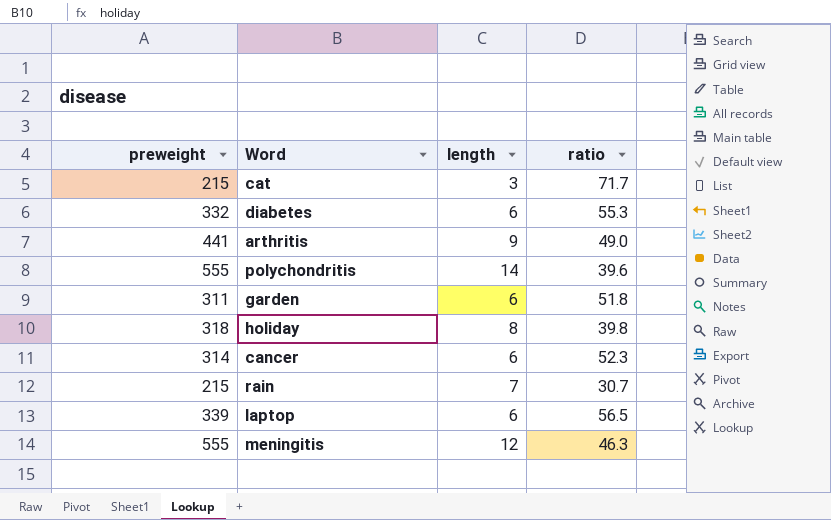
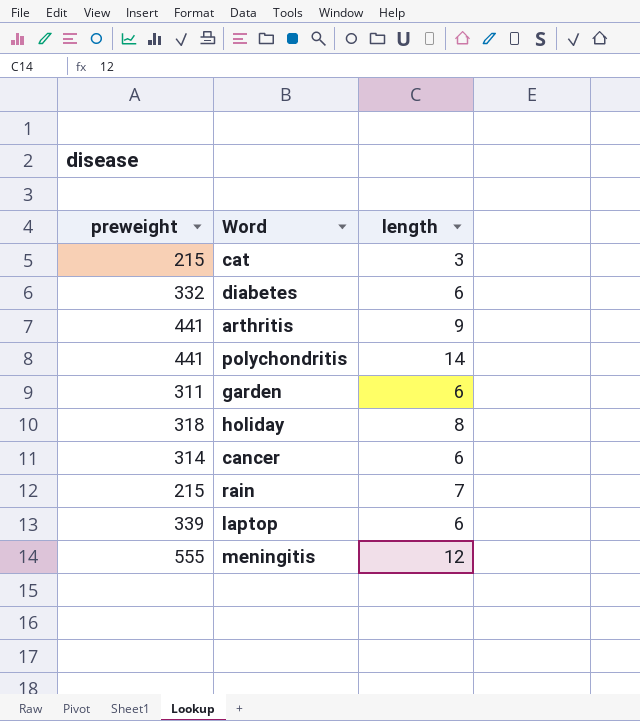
column ratio | formula: [preweight] / [length] -> none
polychondritis | preweight: 555 -> 441

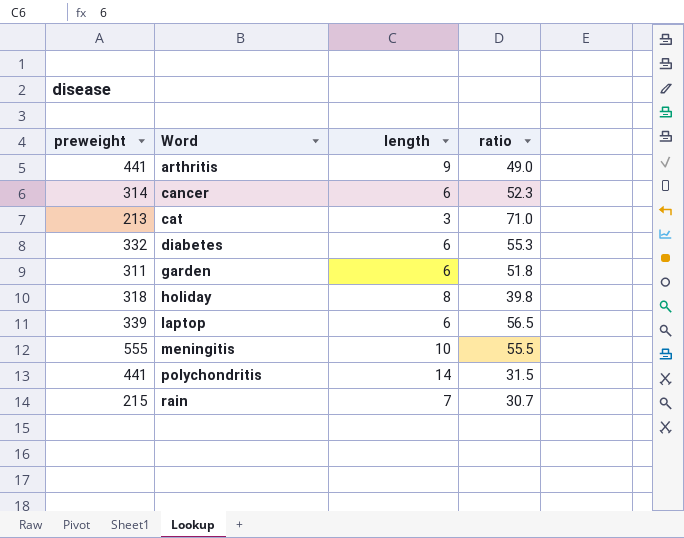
row order: none -> Word ascending
column ratio | formula: none -> [preweight] / [length]
cat | preweight: 215 -> 213
meningitis | length: 12 -> 10

